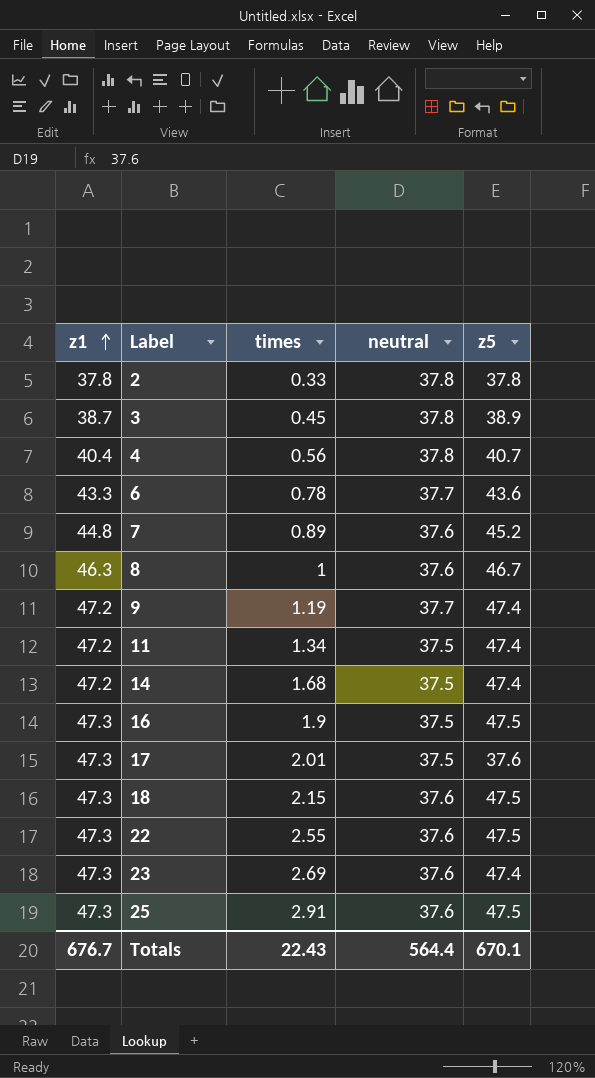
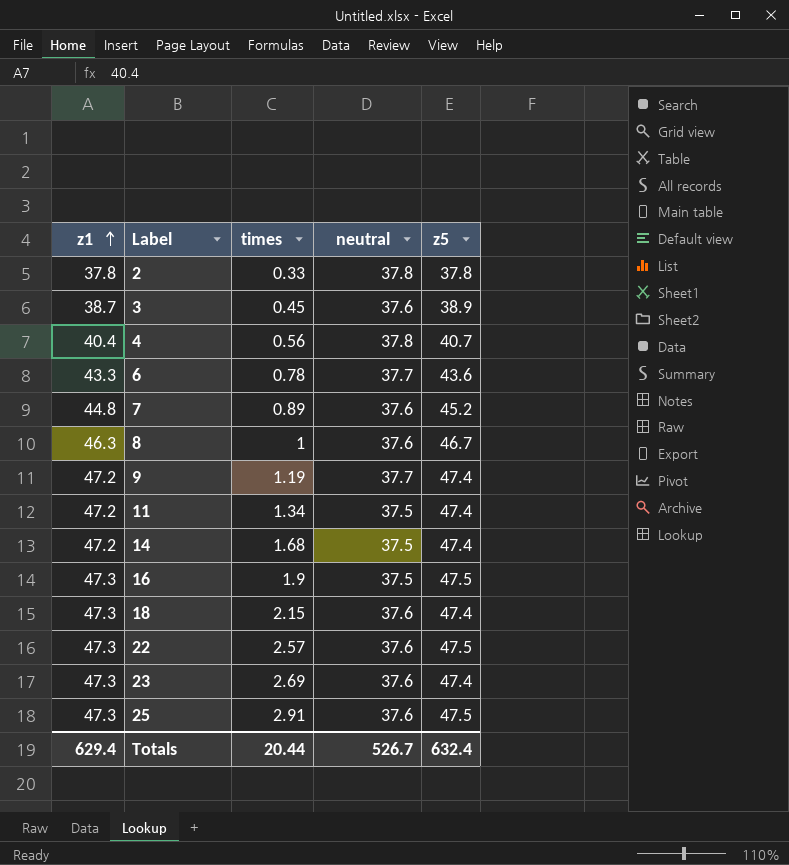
row 17: 47.3 | 2.01 | 37.5 | 37.6 -> none
3 | neutral: 37.8 -> 37.6
18 | z5: 47.5 -> 47.4
22 | times: 2.55 -> 2.57
Totals | z1: 676.7 -> 629.4
Totals | times: 22.43 -> 20.44
Totals | neutral: 564.4 -> 526.7
Totals | z5: 670.1 -> 632.4

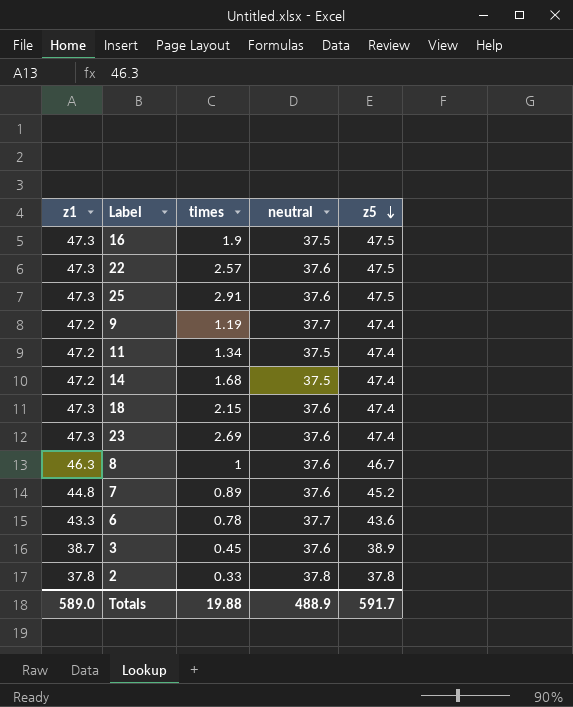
row order: z1 ascending -> z5 descending
row 4: 40.4 | 0.56 | 37.8 | 40.7 -> none
Totals | z1: 629.4 -> 589.0
Totals | times: 20.44 -> 19.88
Totals | neutral: 526.7 -> 488.9
Totals | z5: 632.4 -> 591.7

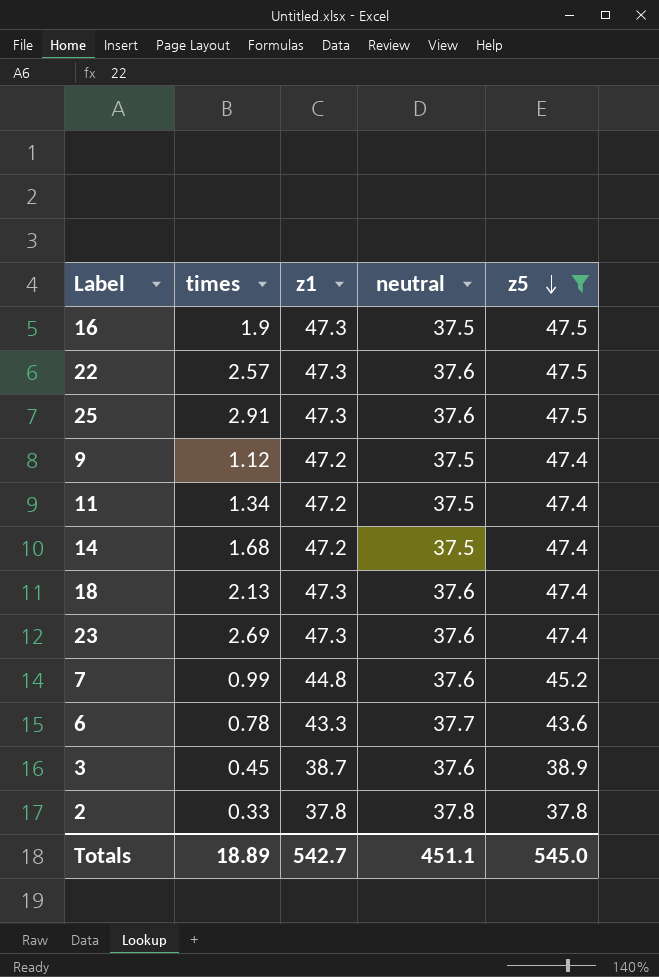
filter: none -> z5 != 46.7
column z1 | position: 1 -> 3
9 | times: 1.19 -> 1.12
9 | neutral: 37.7 -> 37.5
18 | times: 2.15 -> 2.13
7 | times: 0.89 -> 0.99
Totals | times: 19.88 -> 18.89
Totals | z1: 589.0 -> 542.7
Totals | neutral: 488.9 -> 451.1
Totals | z5: 591.7 -> 545.0

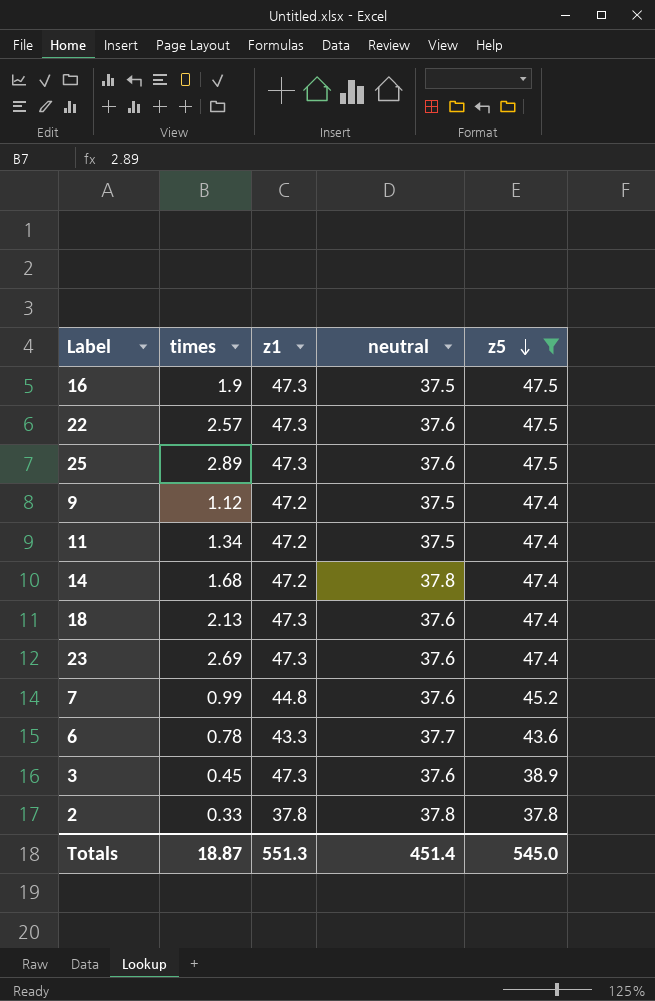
25 | times: 2.91 -> 2.89
14 | neutral: 37.5 -> 37.8
3 | z1: 38.7 -> 47.3
Totals | times: 18.89 -> 18.87
Totals | z1: 542.7 -> 551.3
Totals | neutral: 451.1 -> 451.4

